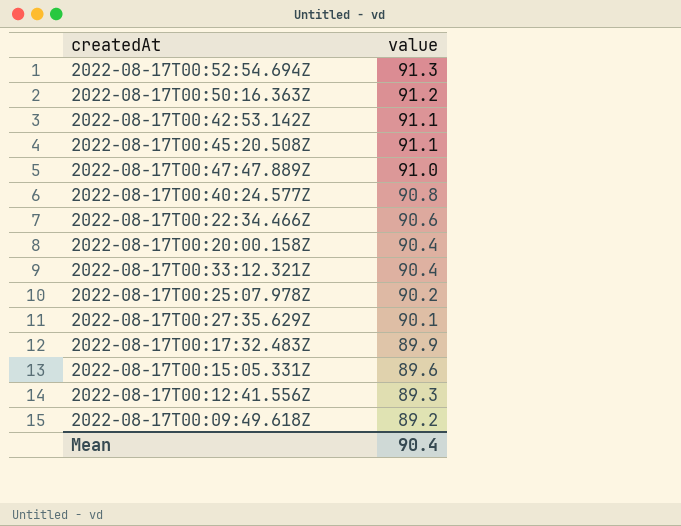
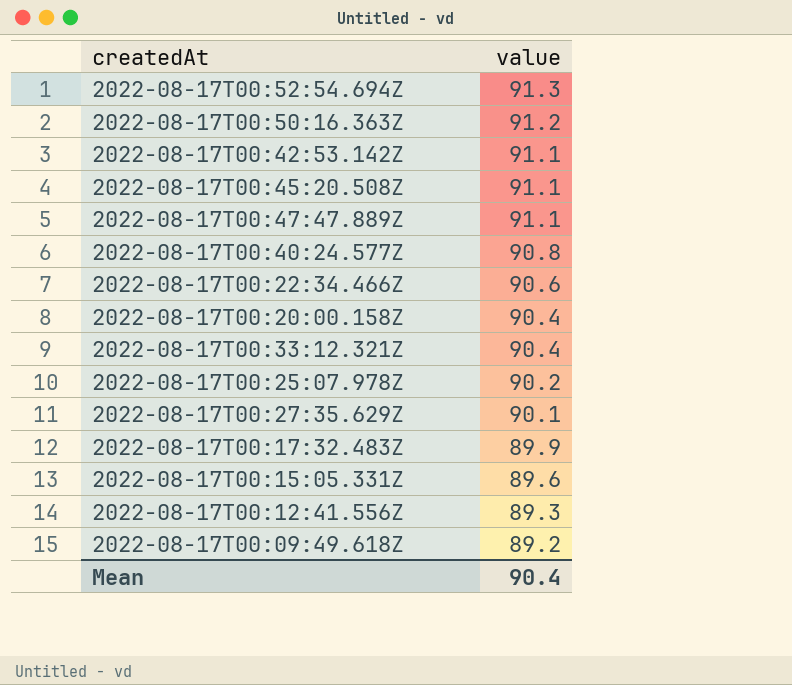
2022-08-17T00:47:47.889Z | value: 91.0 -> 91.1

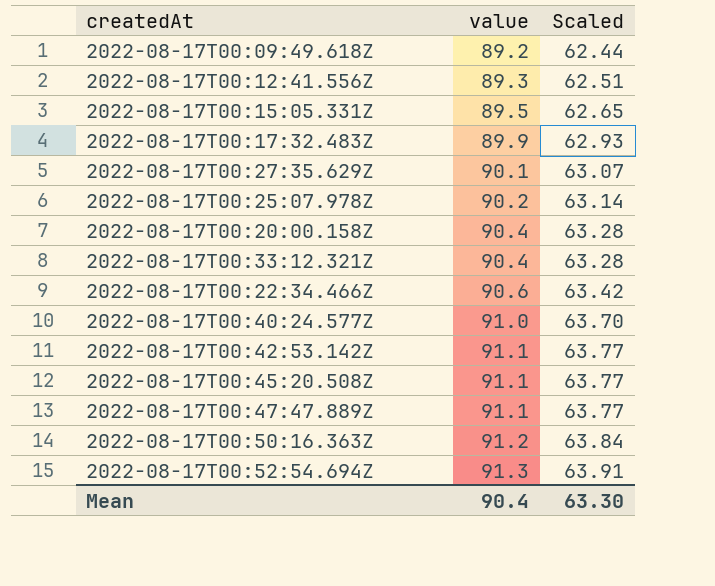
row order: value descending -> value ascending
column Scaled | formula: none -> [value] * 0.7
2022-08-17T00:15:05.331Z | value: 89.6 -> 89.5
2022-08-17T00:40:24.577Z | value: 90.8 -> 91.0

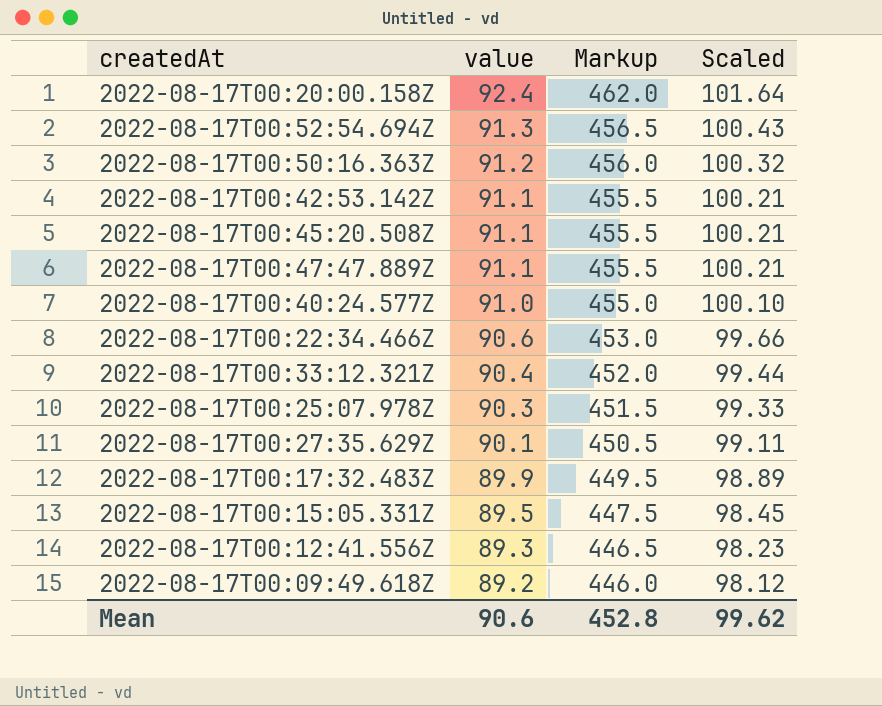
row order: value ascending -> value descending
column Markup | formula: none -> [value] * 5
column Scaled | formula: [value] * 0.7 -> [value] * 1.1
2022-08-17T00:20:00.158Z | value: 90.4 -> 92.4
2022-08-17T00:25:07.978Z | value: 90.2 -> 90.3
Mean | value: 90.4 -> 90.6
Mean | Scaled: 63.30 -> 99.62

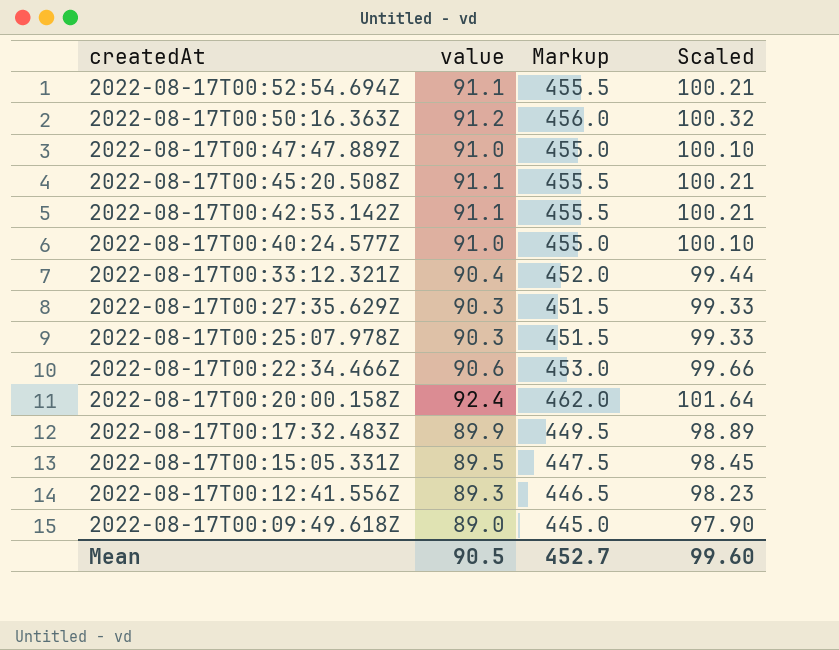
row order: value descending -> createdAt descending
2022-08-17T00:52:54.694Z | value: 91.3 -> 91.1
2022-08-17T00:52:54.694Z | Markup: 456.5 -> 455.5
2022-08-17T00:52:54.694Z | Scaled: 100.43 -> 100.21
2022-08-17T00:47:47.889Z | value: 91.1 -> 91.0
2022-08-17T00:47:47.889Z | Markup: 455.5 -> 455.0
2022-08-17T00:47:47.889Z | Scaled: 100.21 -> 100.10
2022-08-17T00:27:35.629Z | value: 90.1 -> 90.3
2022-08-17T00:27:35.629Z | Markup: 450.5 -> 451.5
2022-08-17T00:27:35.629Z | Scaled: 99.11 -> 99.33
2022-08-17T00:09:49.618Z | value: 89.2 -> 89.0
2022-08-17T00:09:49.618Z | Markup: 446.0 -> 445.0
2022-08-17T00:09:49.618Z | Scaled: 98.12 -> 97.90
Mean | value: 90.6 -> 90.5
Mean | Markup: 452.8 -> 452.7
Mean | Scaled: 99.62 -> 99.60

